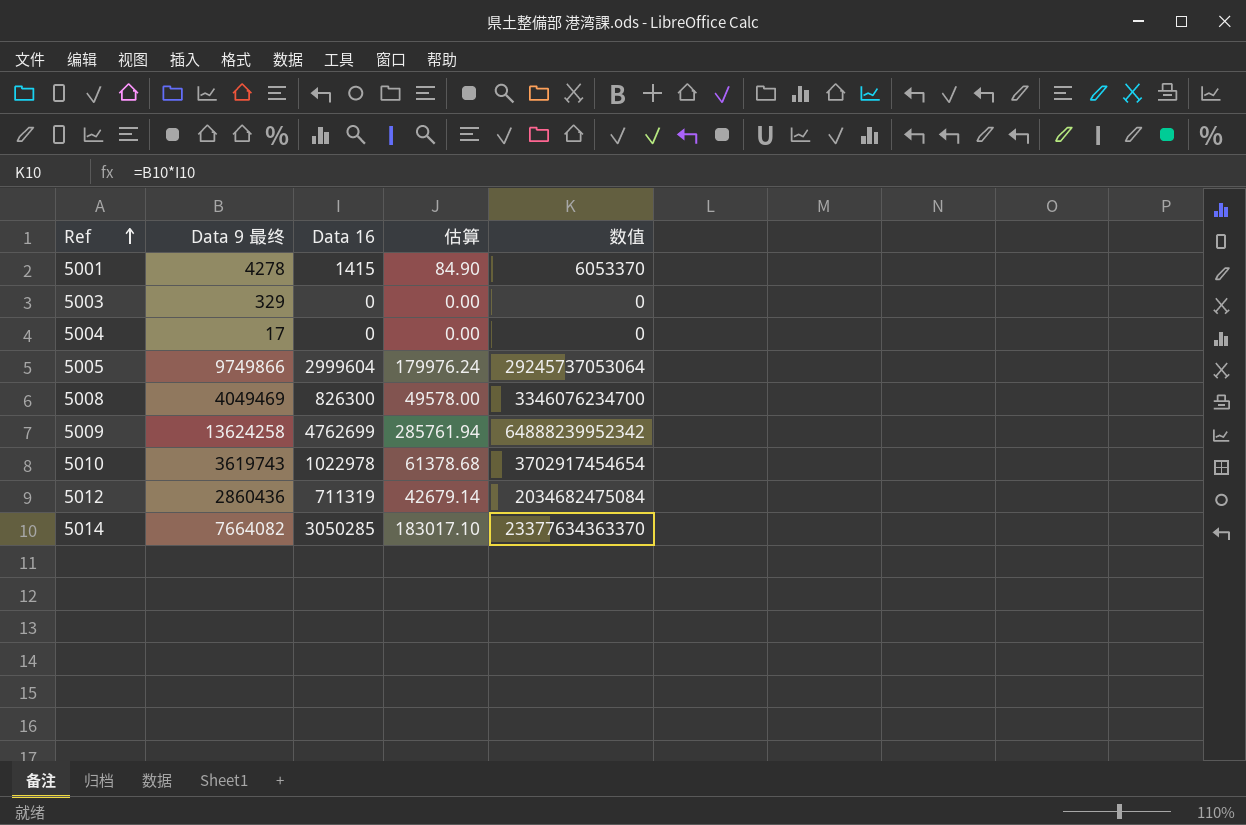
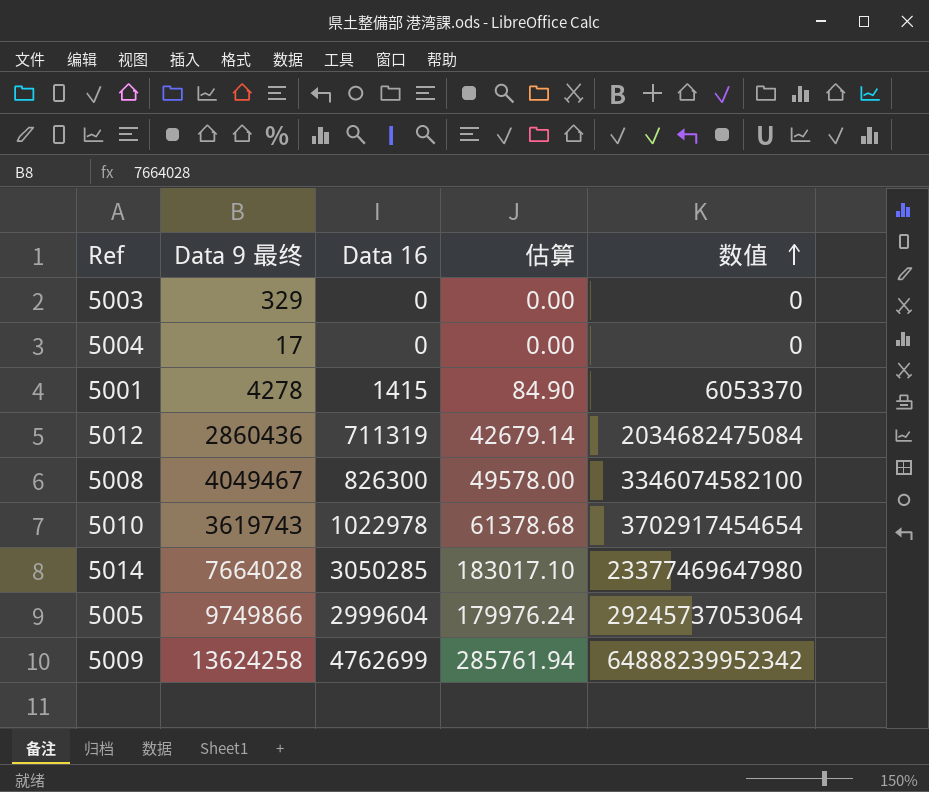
row order: Ref ascending -> 数值 ascending
5008 | Data 9 最终: 4049469 -> 4049467
5008 | 数值: 3346076234700 -> 3346074582100
5014 | Data 9 最终: 7664082 -> 7664028
5014 | 数值: 23377634363370 -> 23377469647980

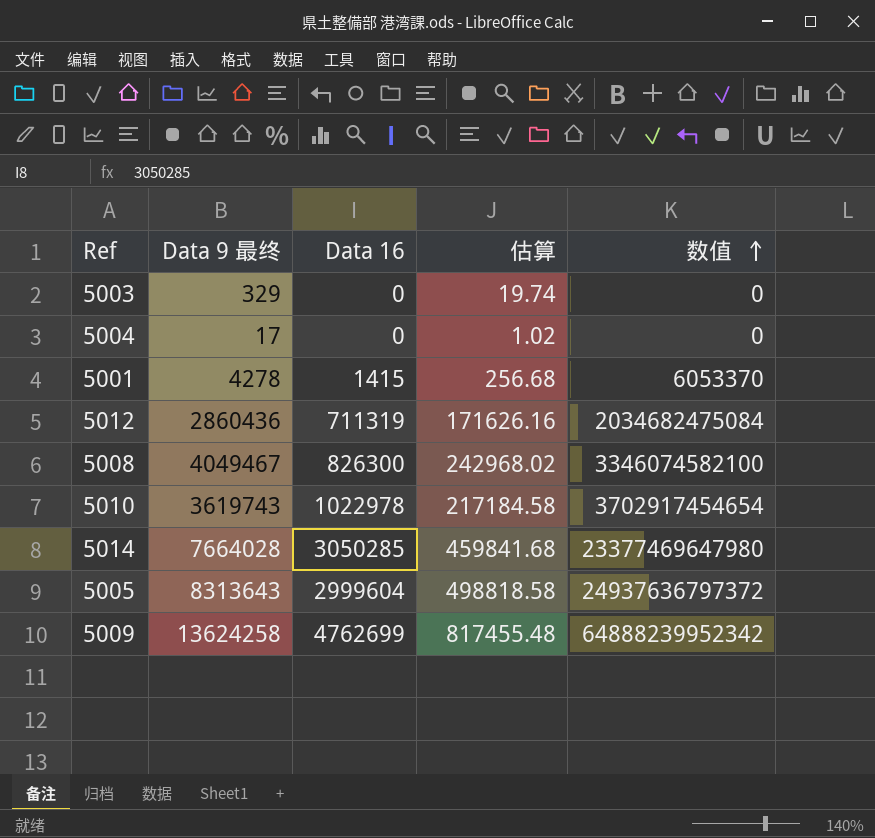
column 估算 | formula: [Data 16] * 0.06 -> [Data 9 最终] * 0.06
5005 | Data 9 最终: 9749866 -> 8313643
5005 | 数值: 29245737053064 -> 24937636797372

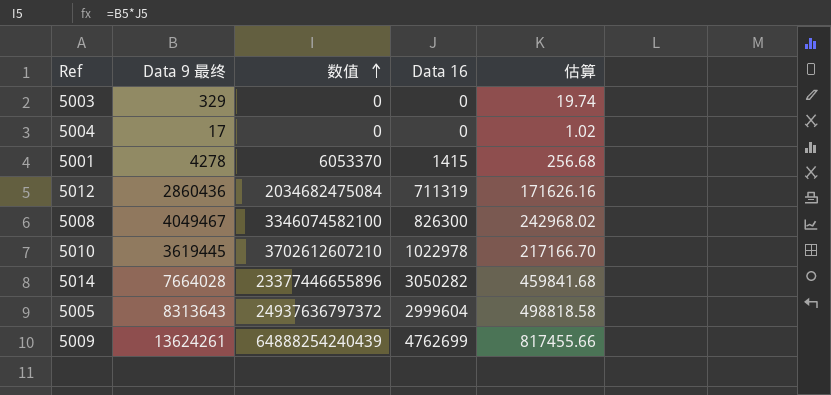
column 数值 | position: 5 -> 3
5010 | Data 9 最终: 3619743 -> 3619445
5010 | 数值: 3702917454654 -> 3702612607210
5010 | 估算: 217184.58 -> 217166.70
5014 | 数值: 23377469647980 -> 23377446655896
5014 | Data 16: 3050285 -> 3050282
5009 | Data 9 最终: 13624258 -> 13624261
5009 | 数值: 64888239952342 -> 64888254240439
5009 | 估算: 817455.48 -> 817455.66

